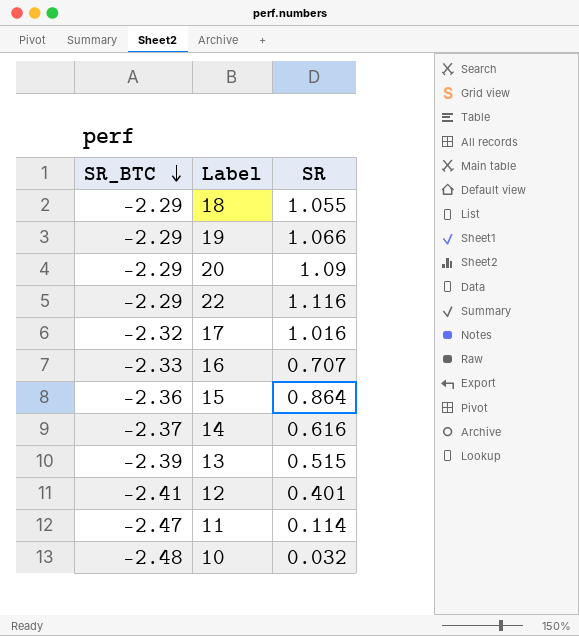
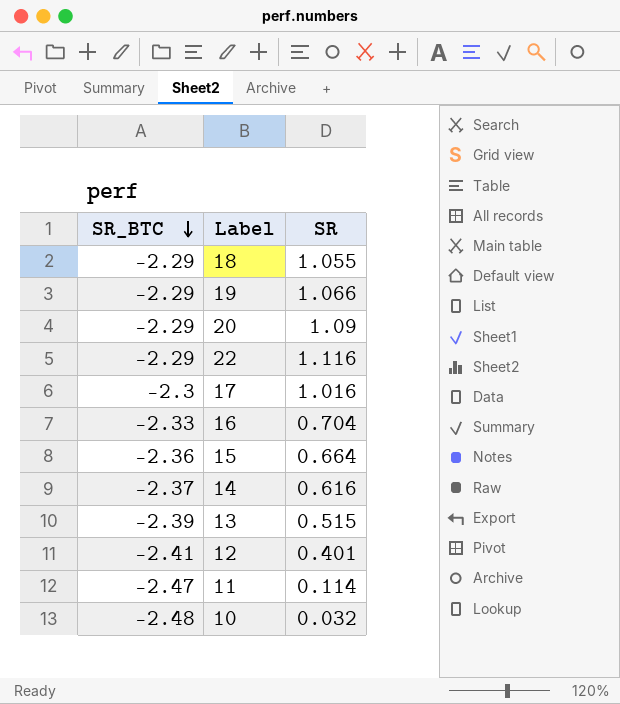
17 | SR_BTC: -2.32 -> -2.3
16 | SR: 0.707 -> 0.704
15 | SR: 0.864 -> 0.664

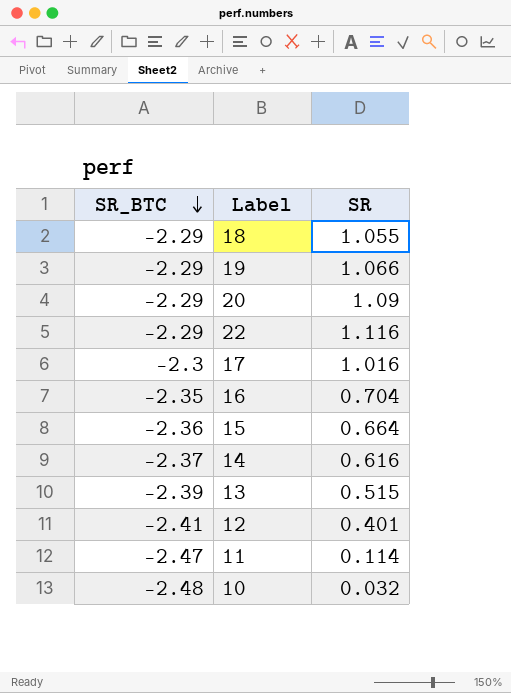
16 | SR_BTC: -2.33 -> -2.35

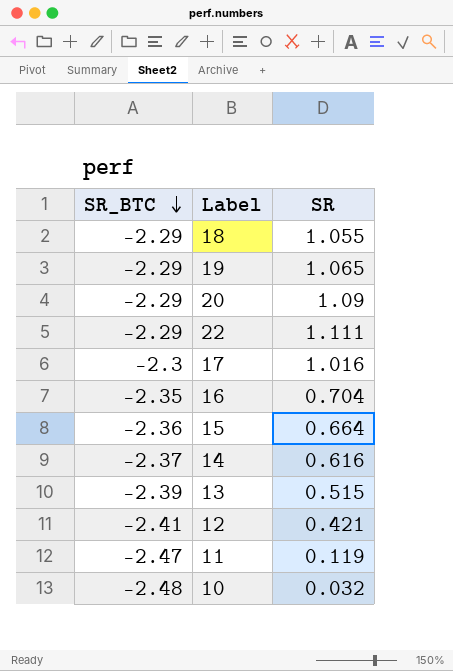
19 | SR: 1.066 -> 1.065
22 | SR: 1.116 -> 1.111
12 | SR: 0.401 -> 0.421
11 | SR: 0.114 -> 0.119

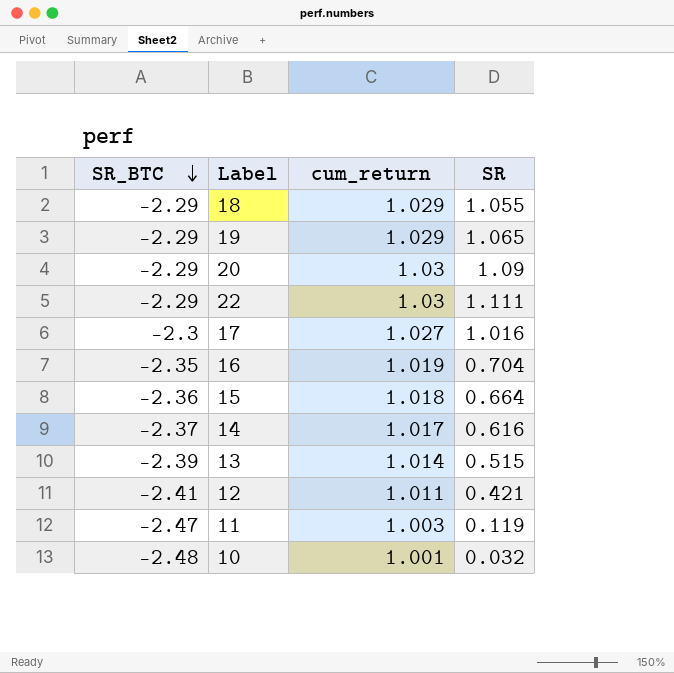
column cum_return | position: none -> 3

